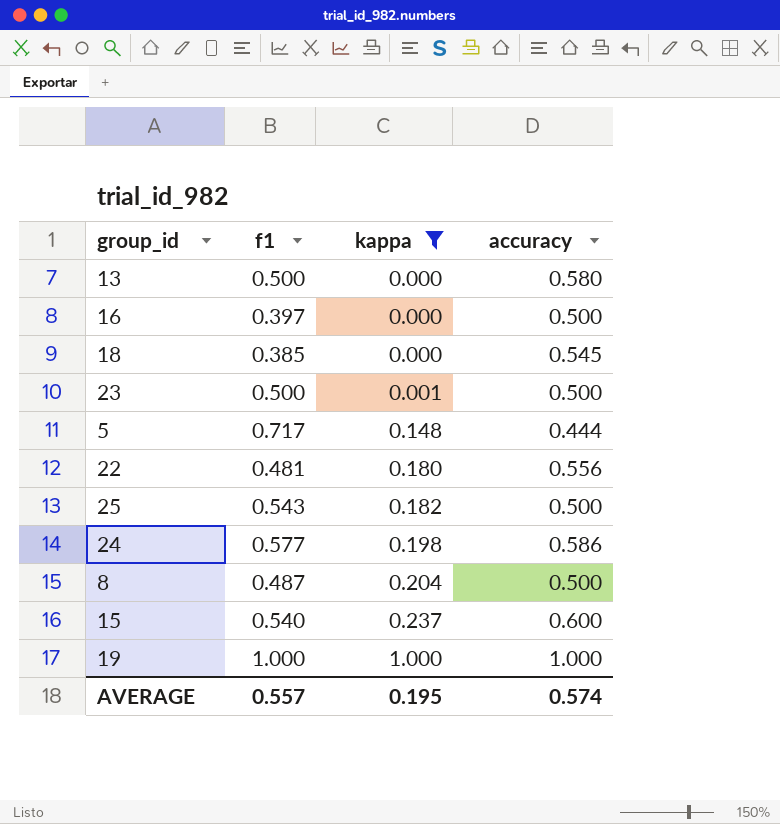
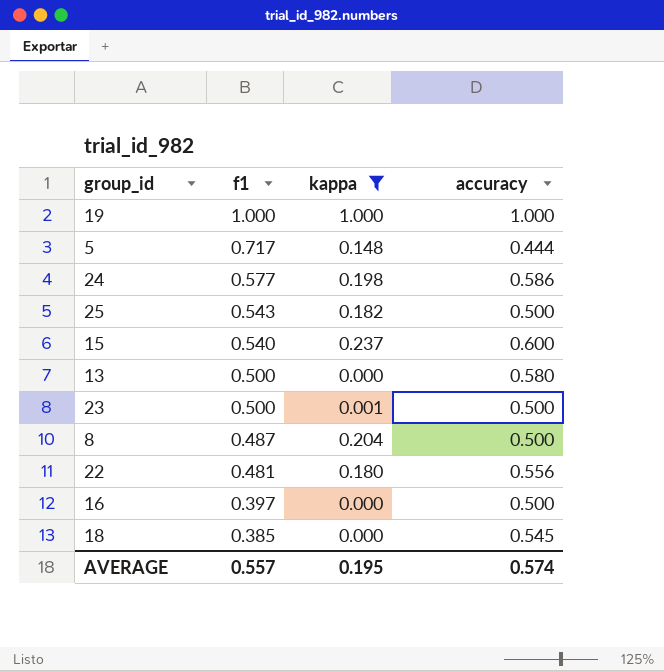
row order: kappa ascending -> f1 descending

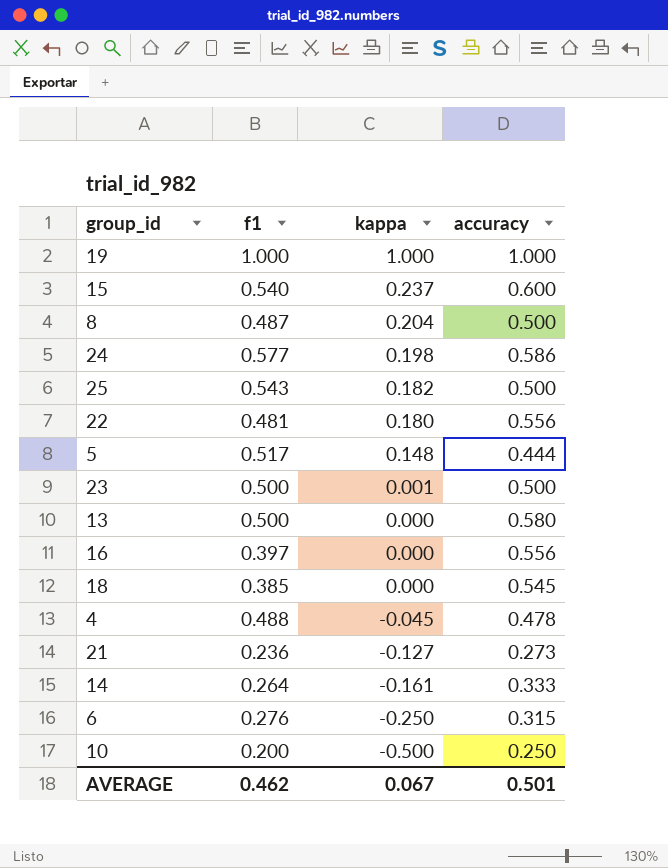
filter: kappa >= 0.000 -> none
row order: f1 descending -> kappa descending
5 | f1: 0.717 -> 0.517
16 | accuracy: 0.500 -> 0.556
AVERAGE | f1: 0.557 -> 0.462
AVERAGE | kappa: 0.195 -> 0.067
AVERAGE | accuracy: 0.574 -> 0.501

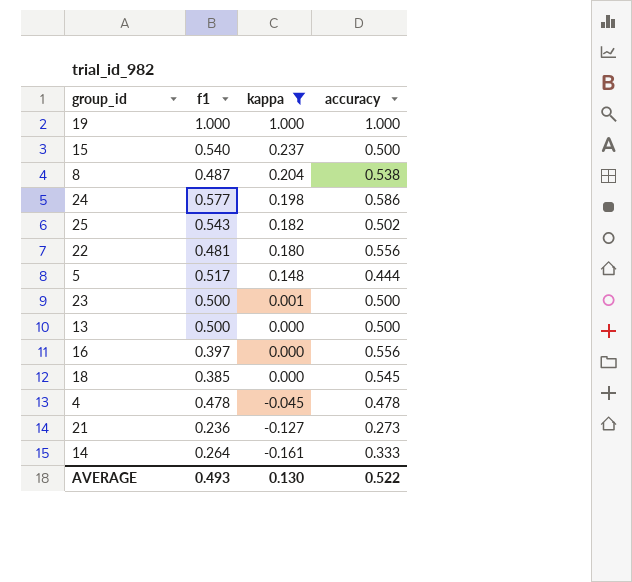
filter: none -> kappa >= -0.161
15 | accuracy: 0.600 -> 0.500
8 | accuracy: 0.500 -> 0.538
25 | accuracy: 0.500 -> 0.502
13 | accuracy: 0.580 -> 0.500
4 | f1: 0.488 -> 0.478
AVERAGE | f1: 0.462 -> 0.493
AVERAGE | kappa: 0.067 -> 0.130
AVERAGE | accuracy: 0.501 -> 0.522

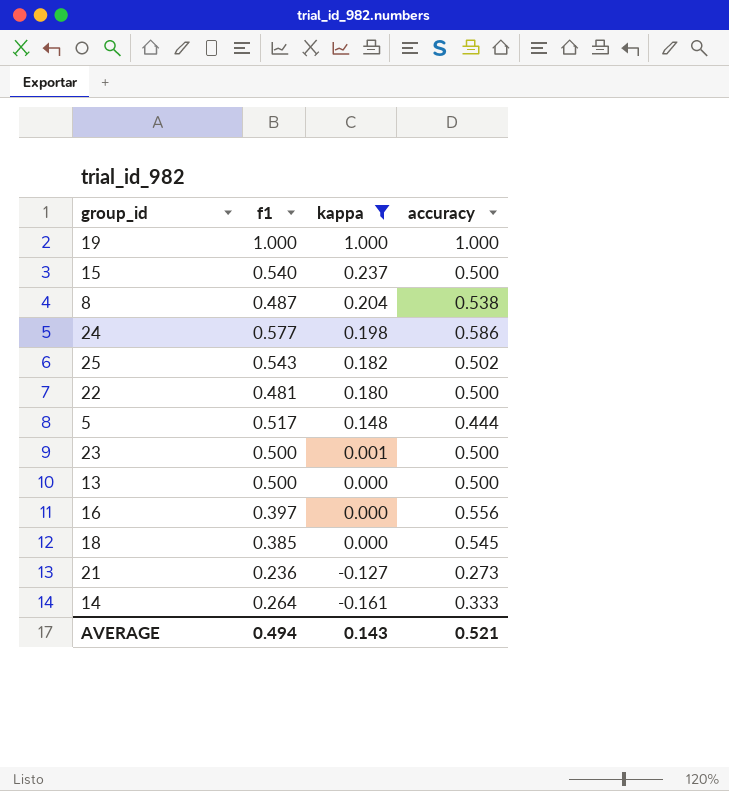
row 4: 0.478 | -0.045 | 0.478 -> none
22 | accuracy: 0.556 -> 0.500
AVERAGE | f1: 0.493 -> 0.494
AVERAGE | kappa: 0.130 -> 0.143
AVERAGE | accuracy: 0.522 -> 0.521

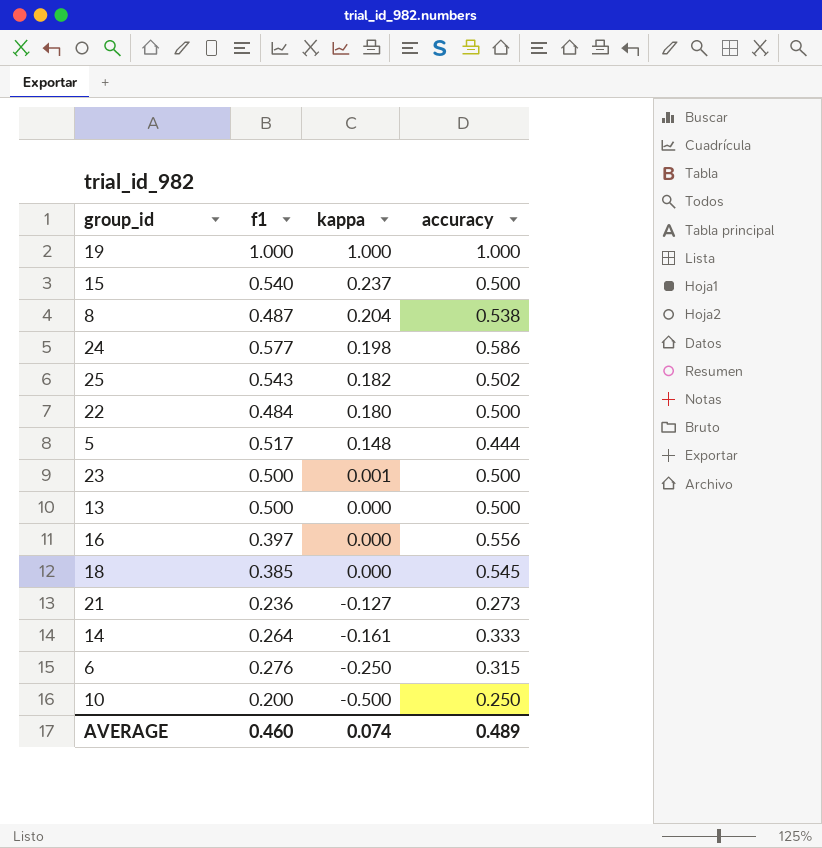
filter: kappa >= -0.161 -> none
22 | f1: 0.481 -> 0.484
AVERAGE | f1: 0.494 -> 0.460
AVERAGE | kappa: 0.143 -> 0.074
AVERAGE | accuracy: 0.521 -> 0.489

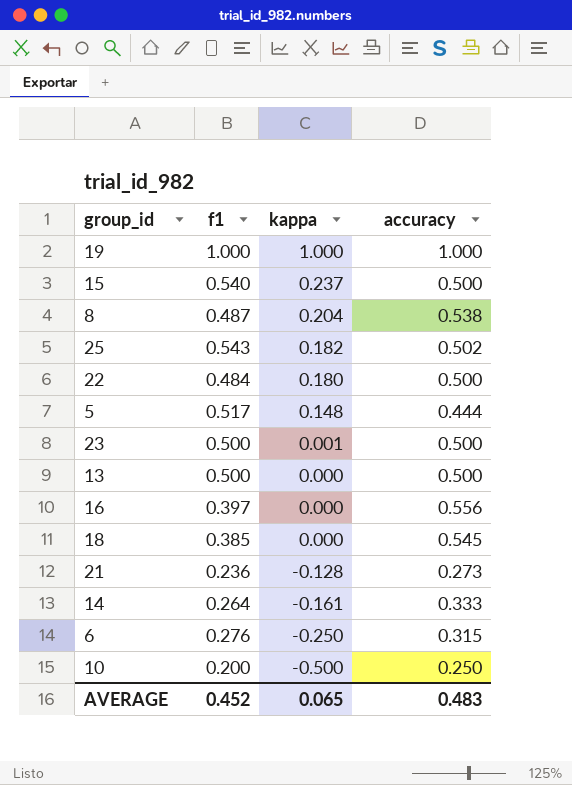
row 24: 0.577 | 0.198 | 0.586 -> none
21 | kappa: -0.127 -> -0.128
AVERAGE | f1: 0.460 -> 0.452
AVERAGE | kappa: 0.074 -> 0.065
AVERAGE | accuracy: 0.489 -> 0.483

